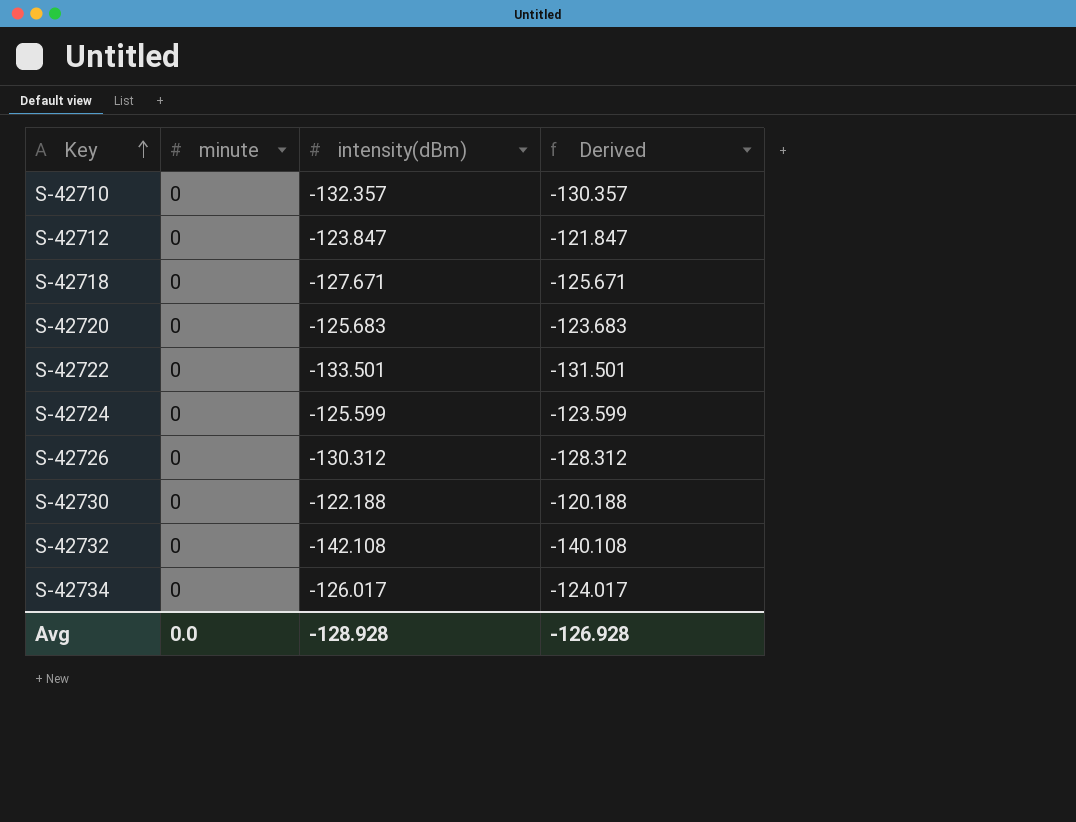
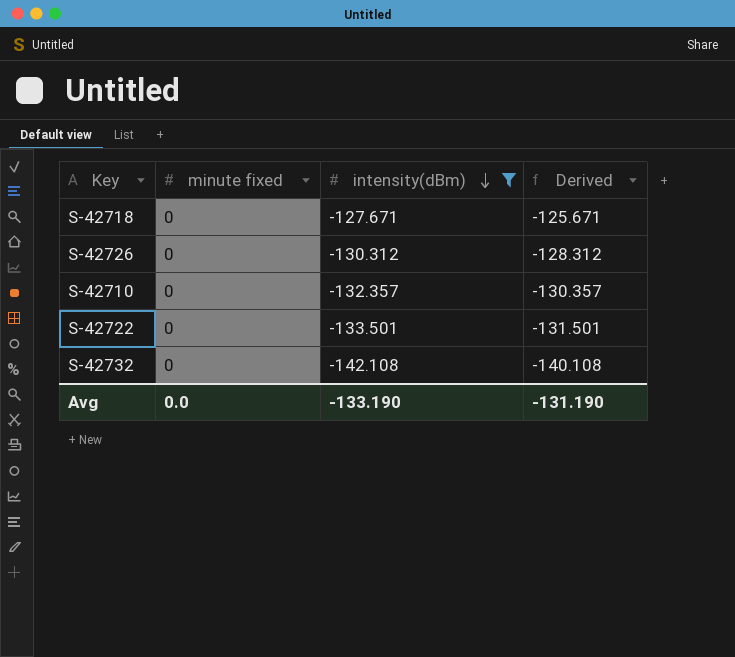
filter: none -> intensity(dBm) <= -127.671
row order: Key ascending -> intensity(dBm) descending
column name: minute -> minute fixed
Avg | intensity(dBm): -128.928 -> -133.190
Avg | Derived: -126.928 -> -131.190

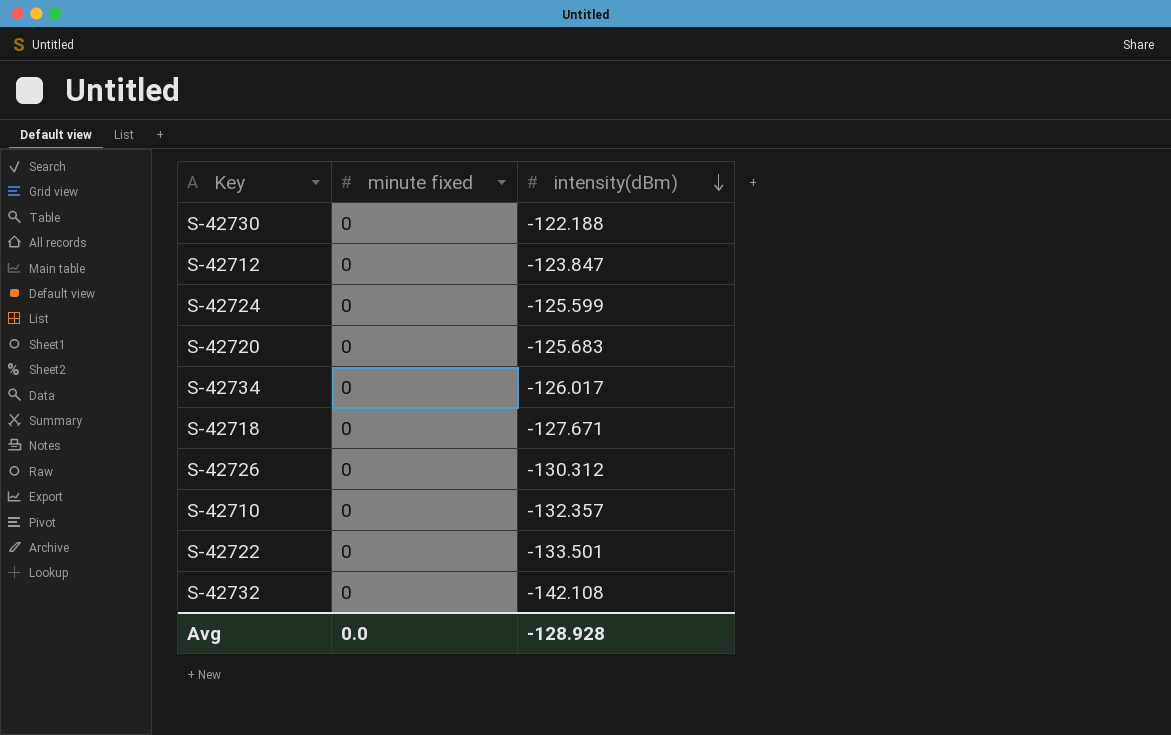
filter: intensity(dBm) <= -127.671 -> none
column Derived | formula: [intensity(dBm)] + 2 -> none
Avg | intensity(dBm): -133.190 -> -128.928

